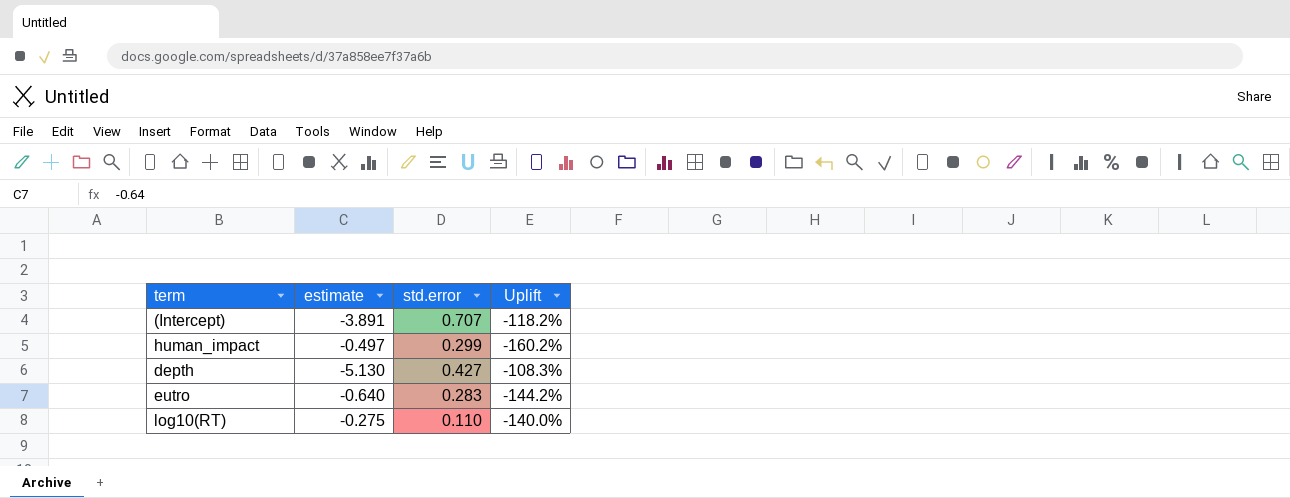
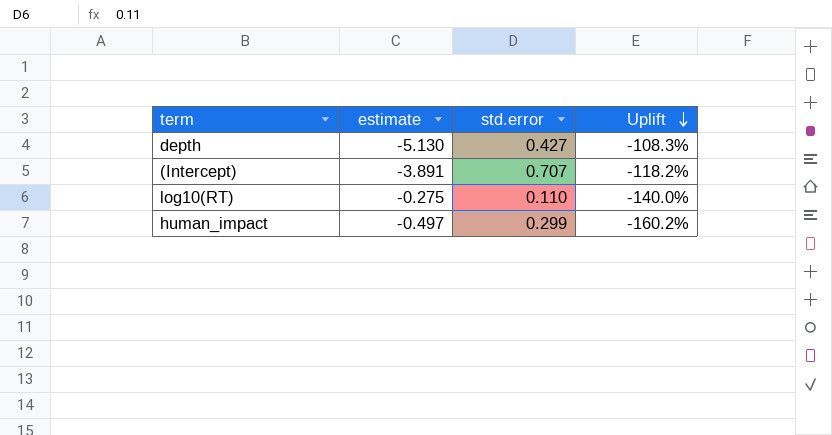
row order: none -> Uplift descending
row eutro: -0.640 | 0.283 | -144.2% -> none

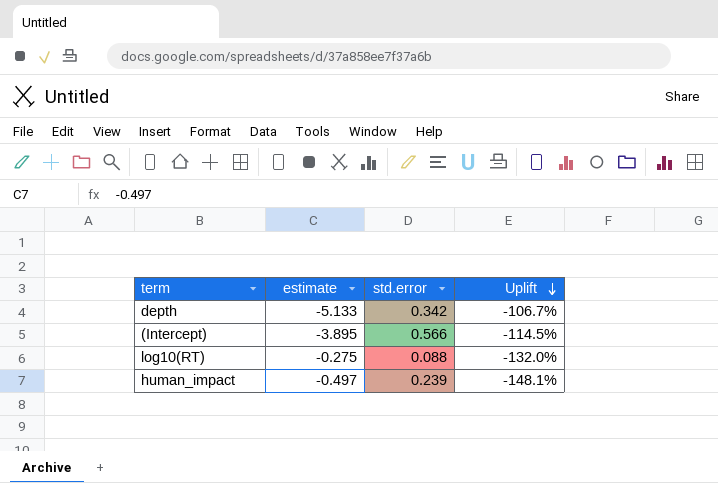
depth | estimate: -5.130 -> -5.133
depth | std.error: 0.427 -> 0.342
depth | Uplift: -108.3% -> -106.7%
(Intercept) | estimate: -3.891 -> -3.895
(Intercept) | std.error: 0.707 -> 0.566
(Intercept) | Uplift: -118.2% -> -114.5%
log10(RT) | std.error: 0.110 -> 0.088
log10(RT) | Uplift: -140.0% -> -132.0%
human_impact | std.error: 0.299 -> 0.239
human_impact | Uplift: -160.2% -> -148.1%

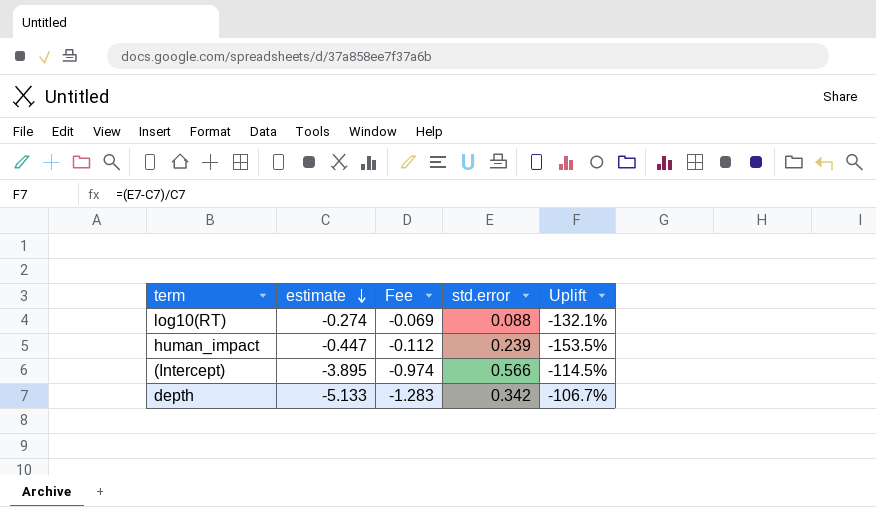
row order: Uplift descending -> estimate descending
column Fee | formula: none -> [estimate] * 0.25
log10(RT) | estimate: -0.275 -> -0.274
log10(RT) | Uplift: -132.0% -> -132.1%
human_impact | estimate: -0.497 -> -0.447
human_impact | Uplift: -148.1% -> -153.5%

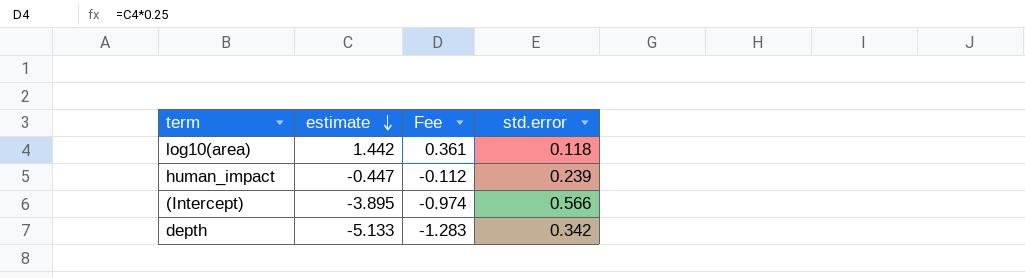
column Uplift | formula: ([std.error] - [estimate]) / [estimate] -> none
row log10(RT): -0.274 | -0.069 | 0.088 | -132.1% -> none
row log10(area): none -> 1.442 | 0.361 | 0.118

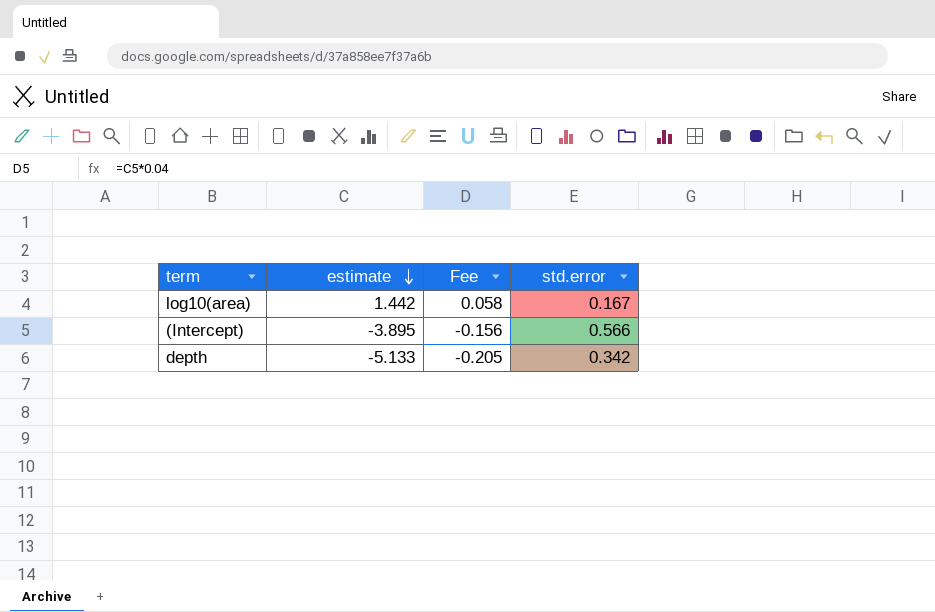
column Fee | formula: [estimate] * 0.25 -> [estimate] * 0.04
row human_impact: -0.447 | -0.112 | 0.239 -> none
log10(area) | std.error: 0.118 -> 0.167

